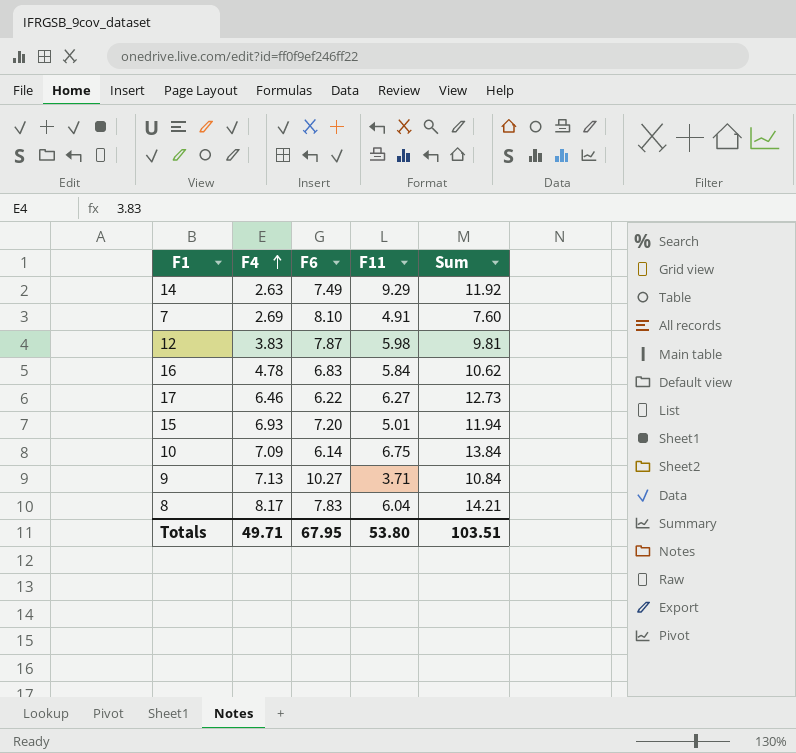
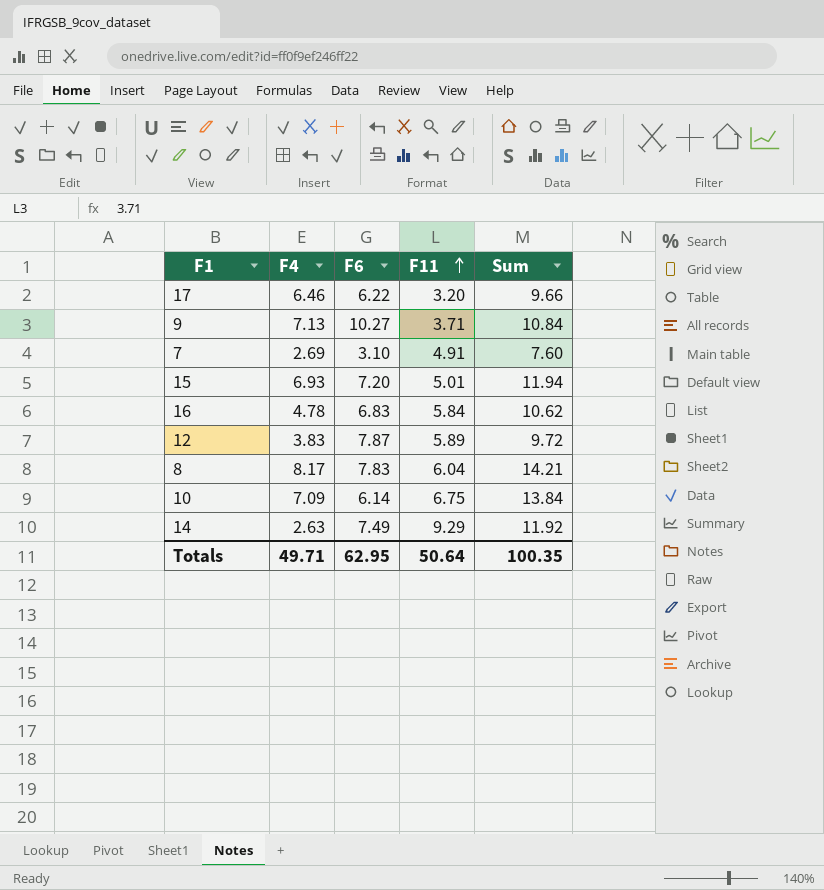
row order: F4 ascending -> F11 ascending
17 | F11: 6.27 -> 3.20
17 | Sum: 12.73 -> 9.66
7 | F6: 8.10 -> 3.10
12 | F11: 5.98 -> 5.89
12 | Sum: 9.81 -> 9.72
Totals | F6: 67.95 -> 62.95
Totals | F11: 53.80 -> 50.64
Totals | Sum: 103.51 -> 100.35

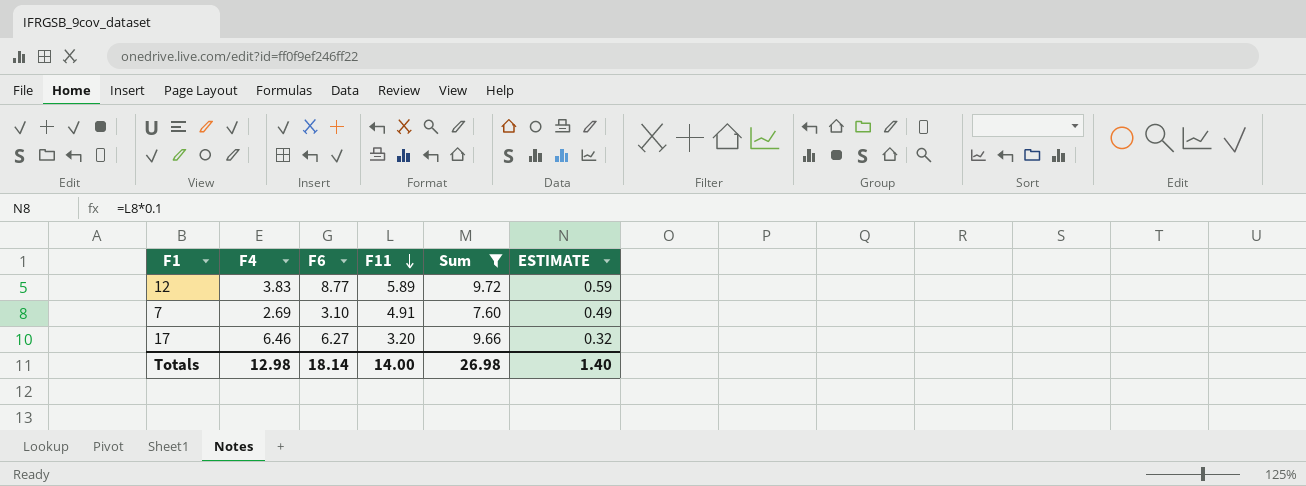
filter: none -> Sum <= 9.72
row order: F11 ascending -> F11 descending
column ESTIMATE | formula: none -> [F11] * 0.1
12 | F6: 7.87 -> 8.77
17 | F6: 6.22 -> 6.27
Totals | F4: 49.71 -> 12.98
Totals | F6: 62.95 -> 18.14
Totals | F11: 50.64 -> 14.00
Totals | Sum: 100.35 -> 26.98

